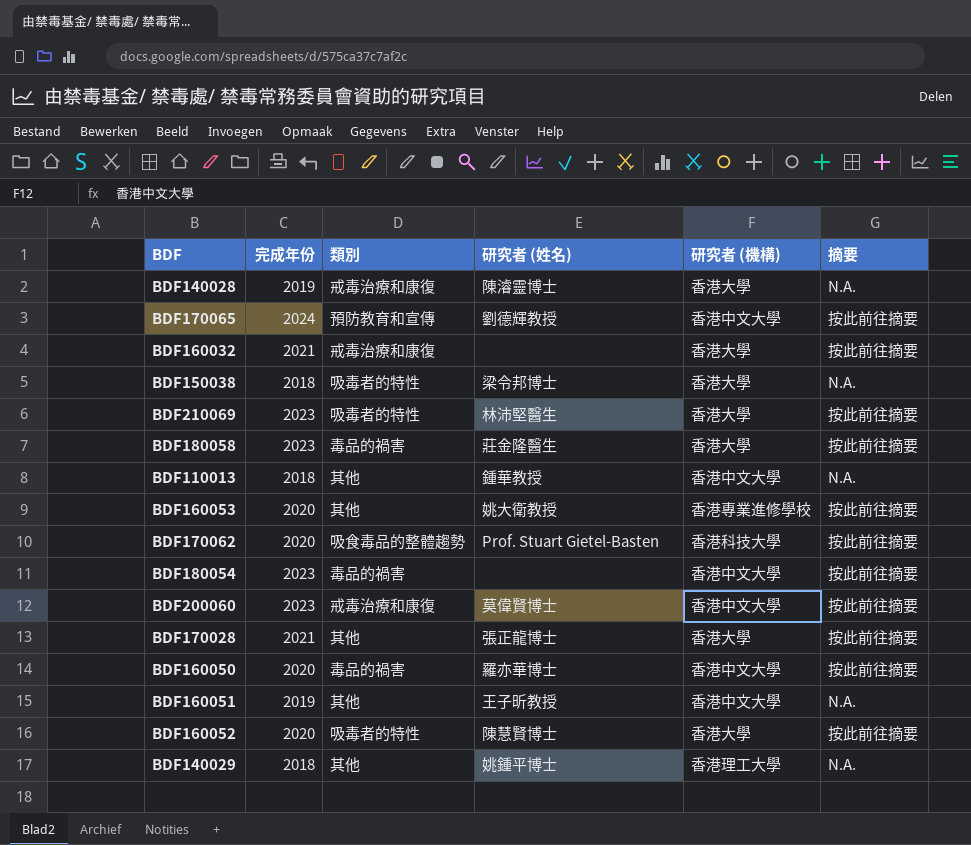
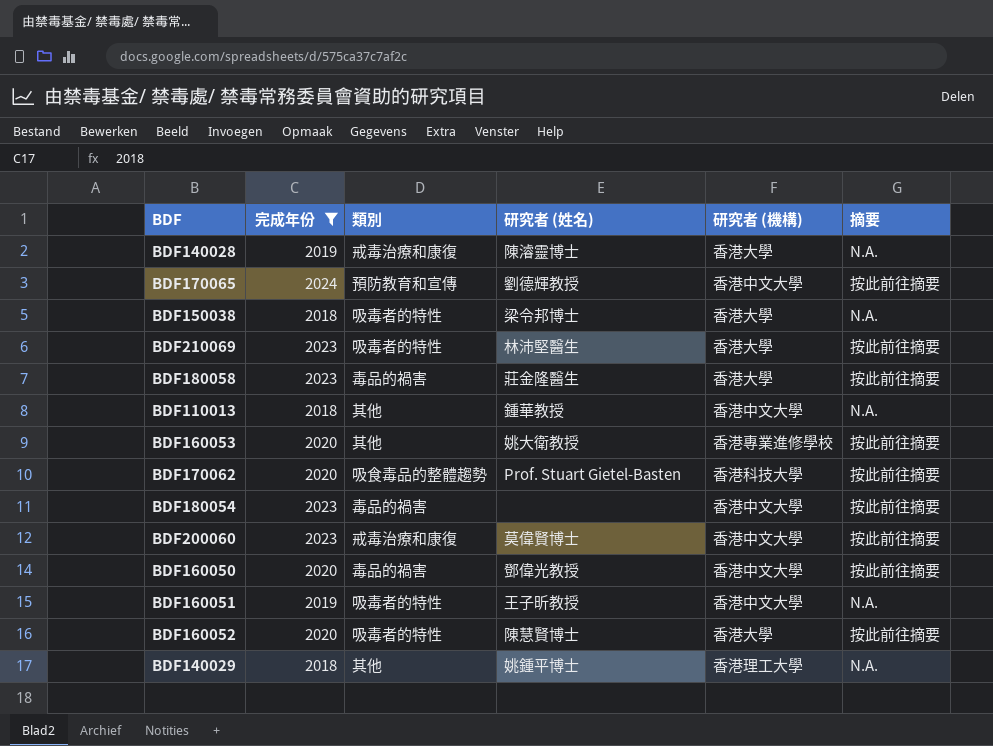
filter: none -> 完成年份 != 2021
BDF160050 | 研究者 (姓名): 羅亦華博士 -> 鄧偉光教授
BDF160051 | 類別: 其他 -> 吸毒者的特性

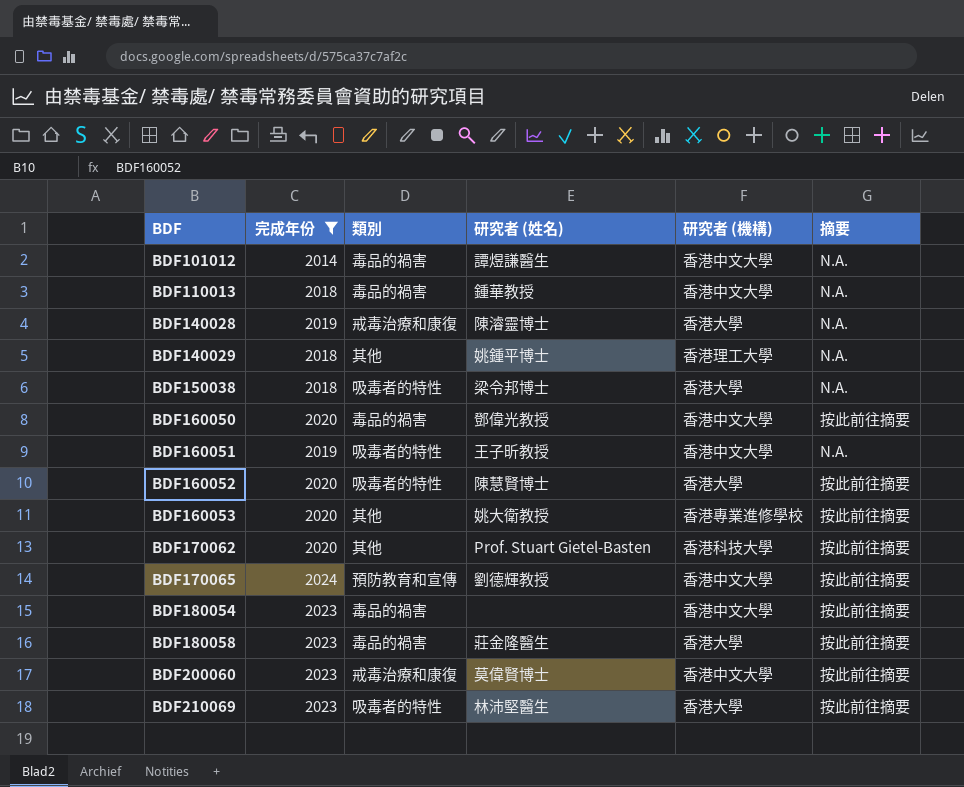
row order: none -> BDF ascending
row BDF101012: none -> 2014 | 毒品的禍害 | 譚煜謙醫生 | 香港中文大學 | N.A.
BDF110013 | 類別: 其他 -> 毒品的禍害
BDF170062 | 類別: 吸食毒品的整體趨勢 -> 其他

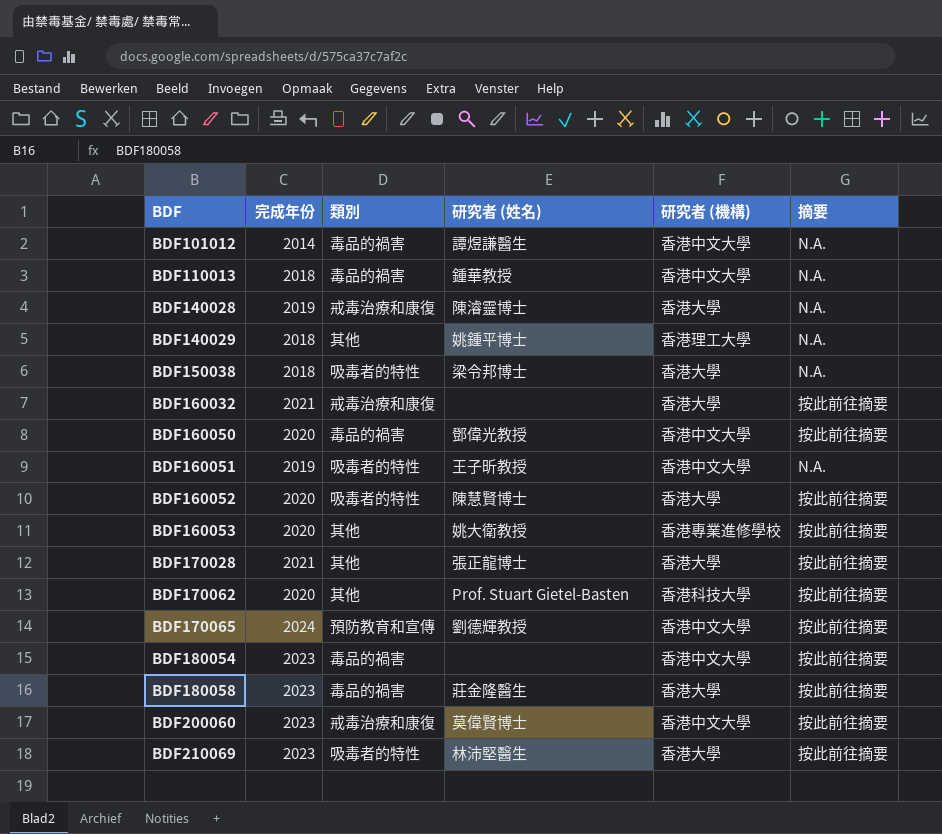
filter: 完成年份 != 2021 -> none

